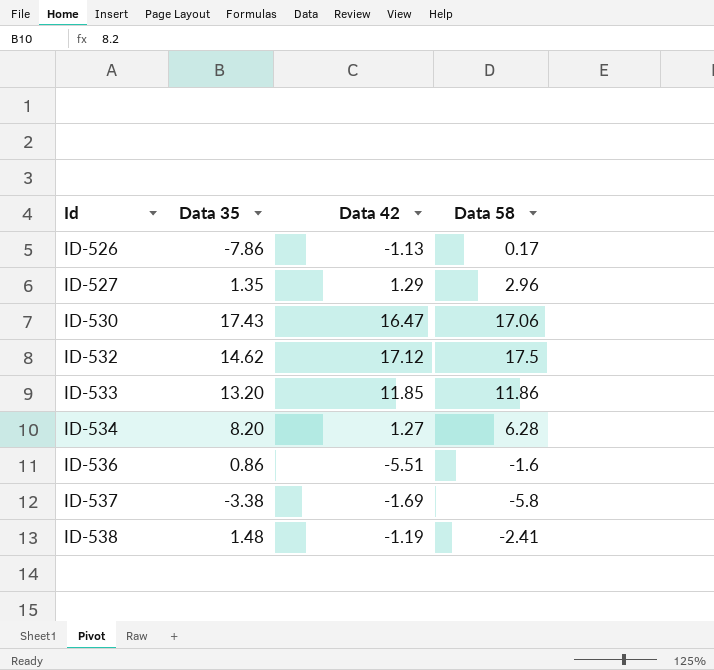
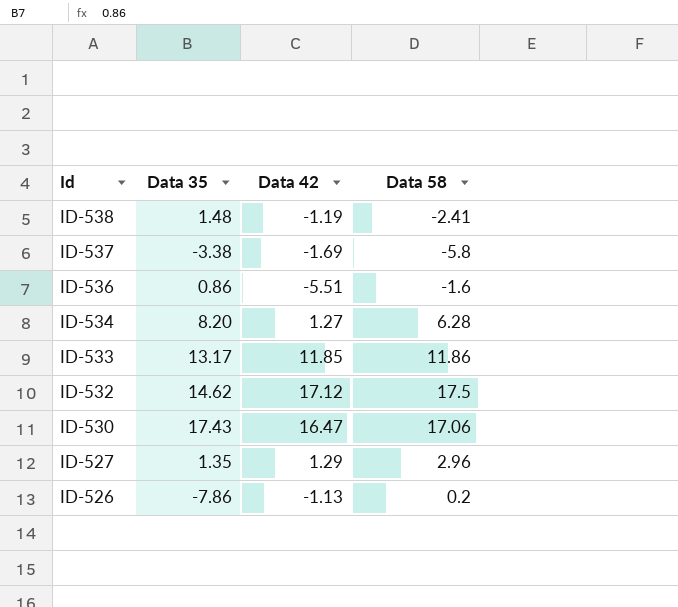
row order: Id ascending -> Id descending
ID-533 | Data 35: 13.20 -> 13.17
ID-526 | Data 58: 0.17 -> 0.2

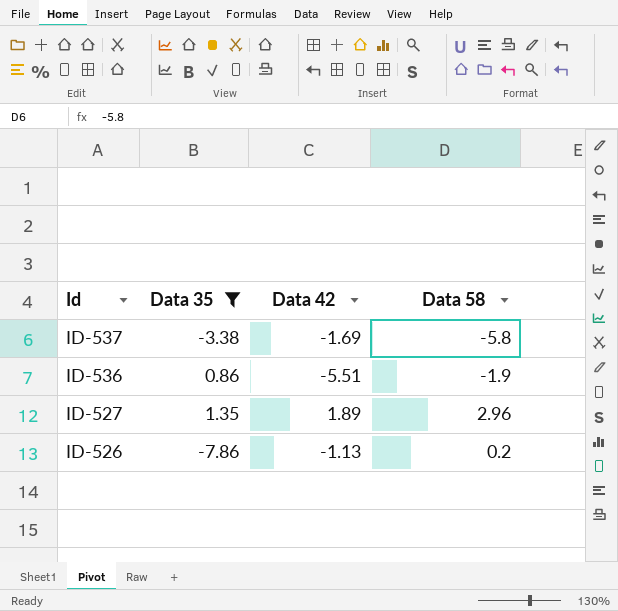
filter: none -> Data 35 <= 1.35
ID-536 | Data 58: -1.6 -> -1.9
ID-527 | Data 42: 1.29 -> 1.89

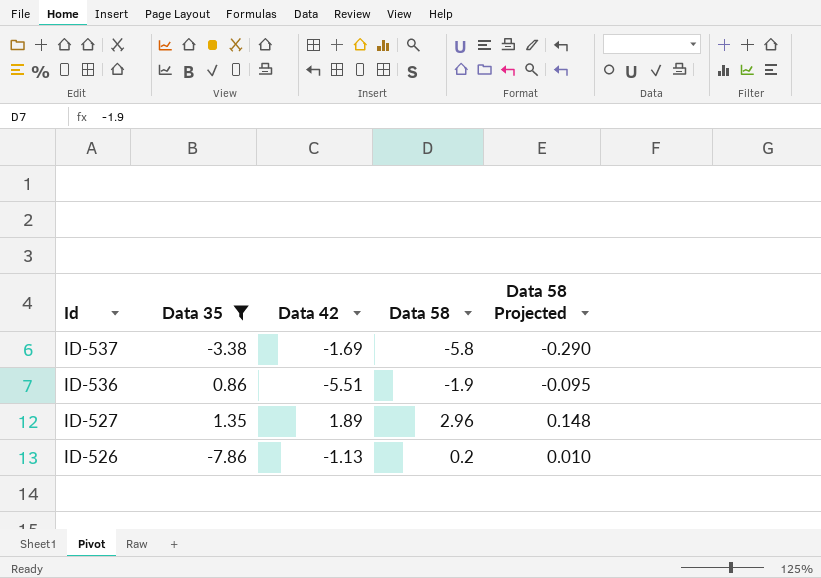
column Data 58 Projected | formula: none -> [Data 58] * 0.05

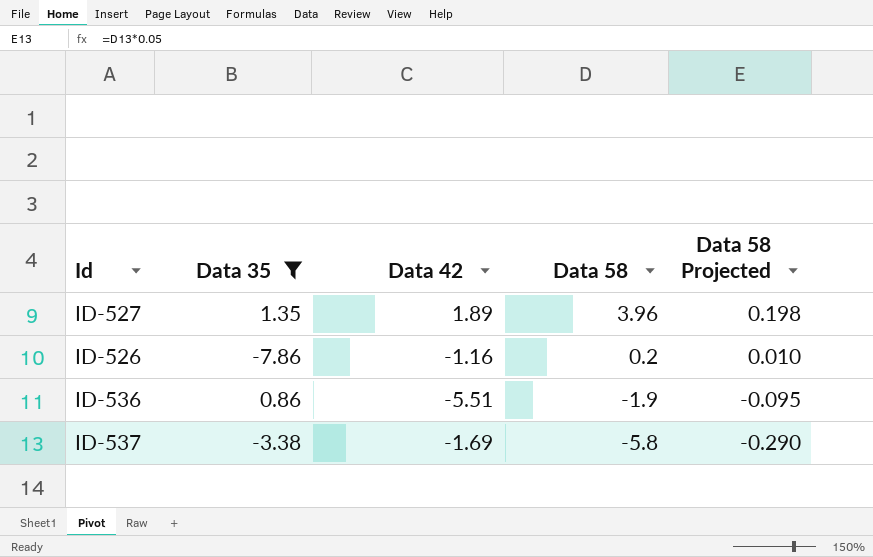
row order: Id descending -> Data 58 descending
ID-527 | Data 58: 2.96 -> 3.96
ID-527 | Data 58 Projected: 0.148 -> 0.198
ID-526 | Data 42: -1.13 -> -1.16

